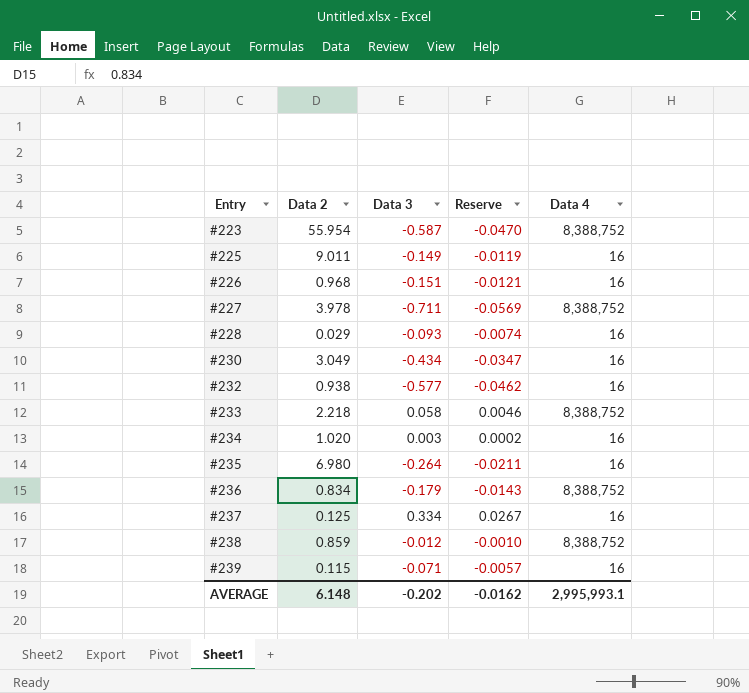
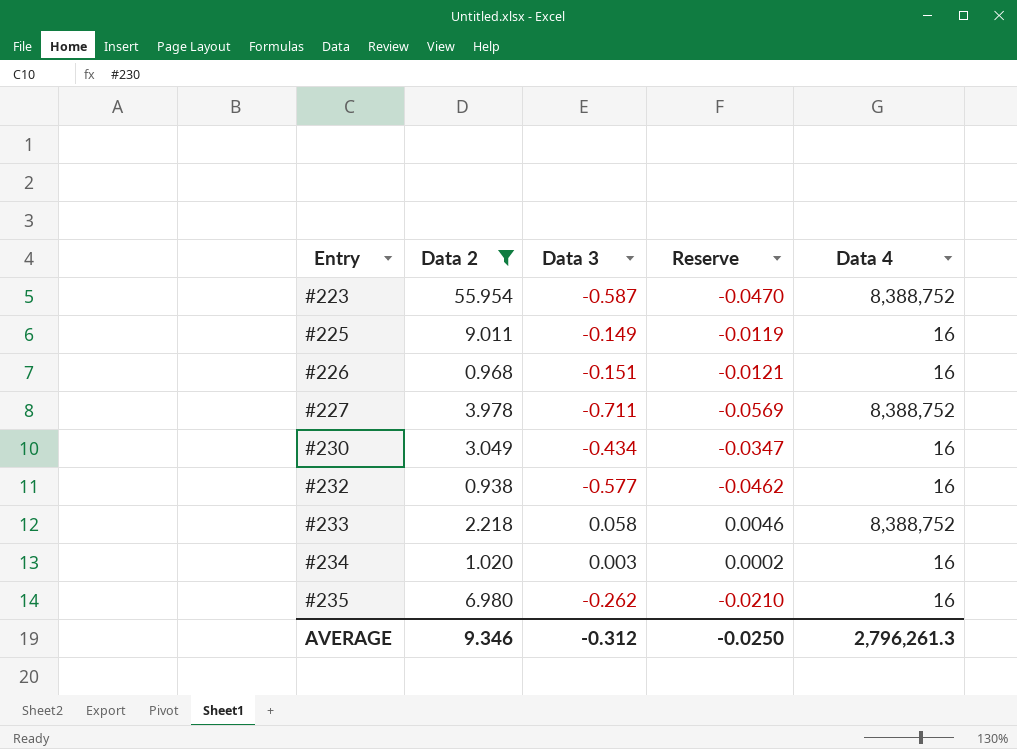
filter: none -> Data 2 >= 0.938
#235 | Data 3: -0.264 -> -0.262
#235 | Reserve: -0.0211 -> -0.0210
AVERAGE | Data 2: 6.148 -> 9.346
AVERAGE | Data 3: -0.202 -> -0.312
AVERAGE | Reserve: -0.0162 -> -0.0250
AVERAGE | Data 4: 2,995,993.1 -> 2,796,261.3

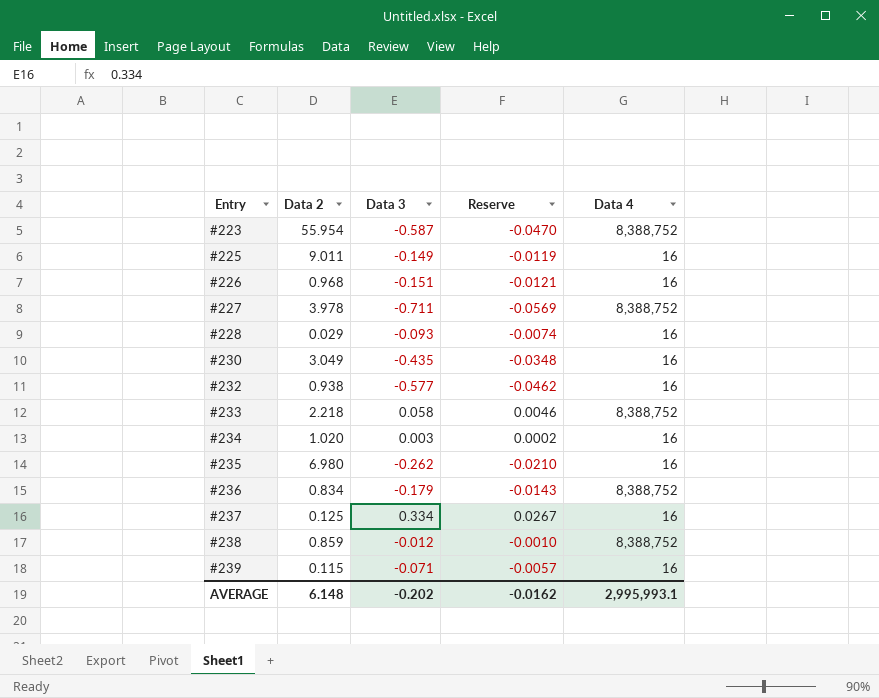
filter: Data 2 >= 0.938 -> none
#230 | Data 3: -0.434 -> -0.435
#230 | Reserve: -0.0347 -> -0.0348
AVERAGE | Data 2: 9.346 -> 6.148
AVERAGE | Data 3: -0.312 -> -0.202
AVERAGE | Reserve: -0.0250 -> -0.0162
AVERAGE | Data 4: 2,796,261.3 -> 2,995,993.1

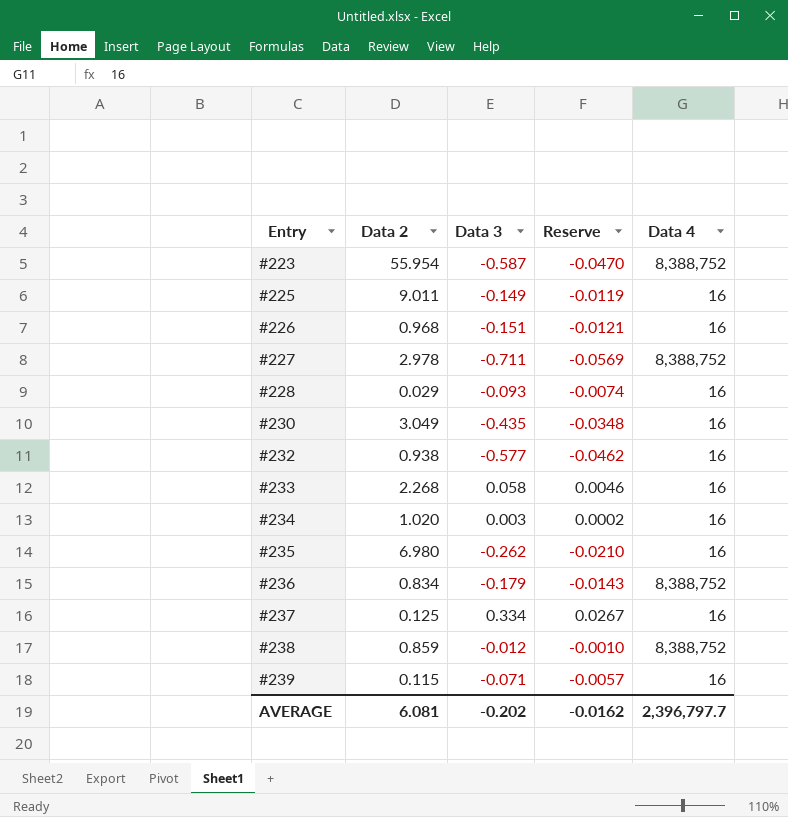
#227 | Data 2: 3.978 -> 2.978
#233 | Data 2: 2.218 -> 2.268
#233 | Data 4: 8,388,752 -> 16
AVERAGE | Data 2: 6.148 -> 6.081
AVERAGE | Data 4: 2,995,993.1 -> 2,396,797.7

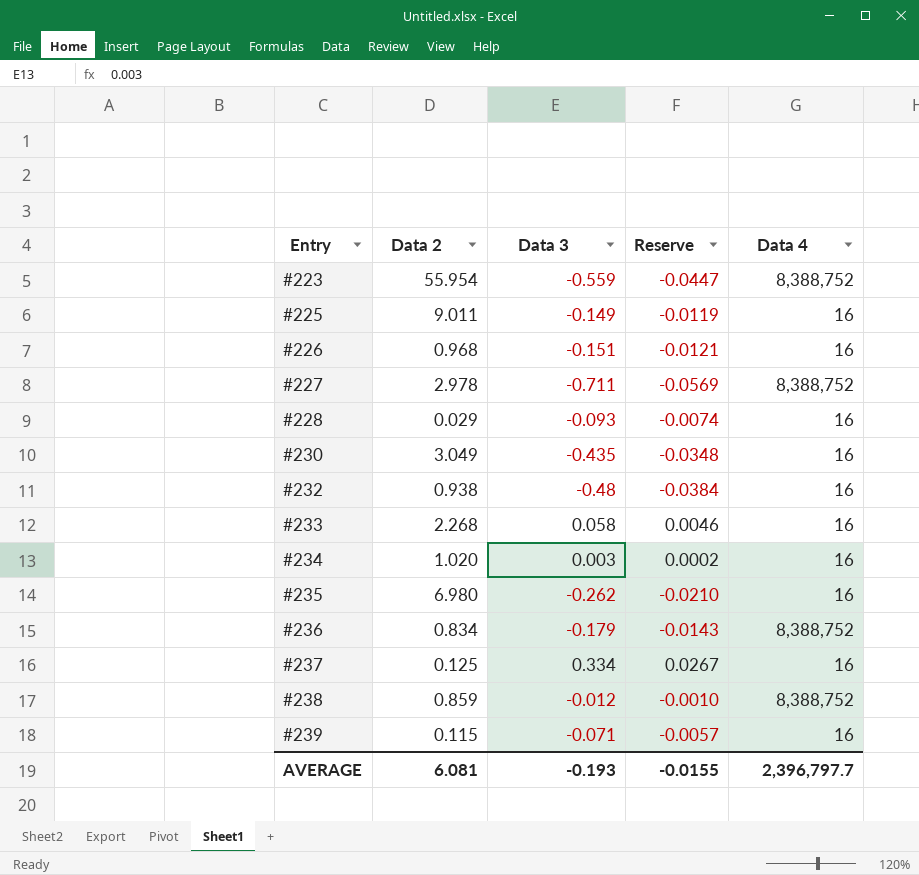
#223 | Data 3: -0.587 -> -0.559
#223 | Reserve: -0.0470 -> -0.0447
#232 | Data 3: -0.577 -> -0.48
#232 | Reserve: -0.0462 -> -0.0384
AVERAGE | Data 3: -0.202 -> -0.193
AVERAGE | Reserve: -0.0162 -> -0.0155

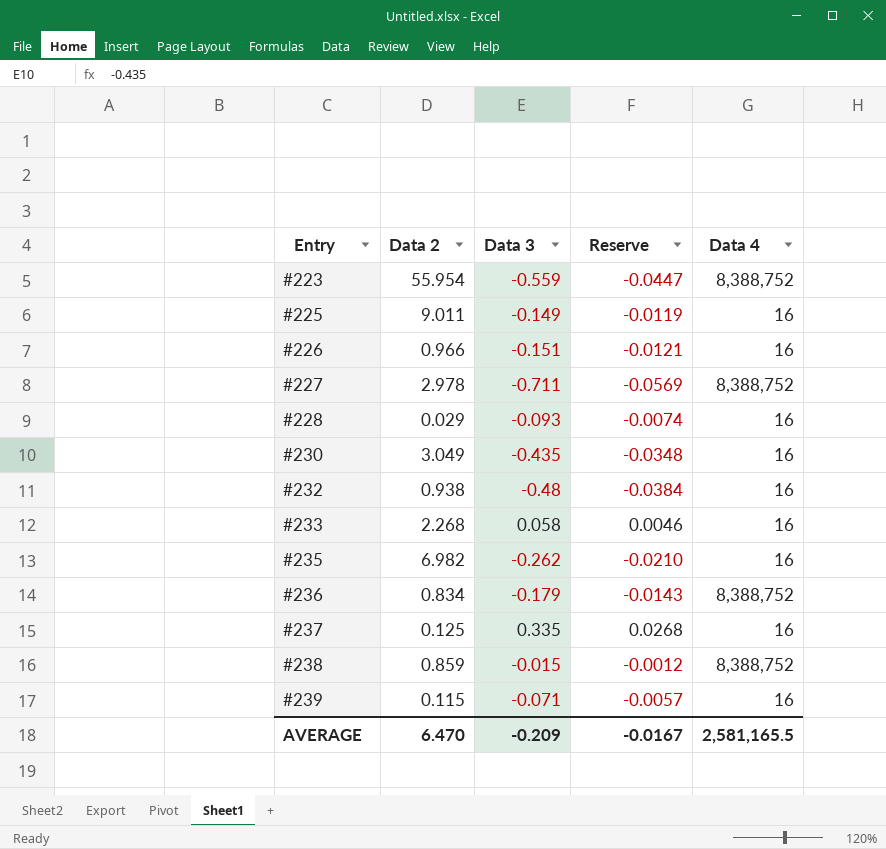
row #234: 1.020 | 0.003 | 0.0002 | 16 -> none
#226 | Data 2: 0.968 -> 0.966
#235 | Data 2: 6.980 -> 6.982
#237 | Data 3: 0.334 -> 0.335
#237 | Reserve: 0.0267 -> 0.0268
#238 | Data 3: -0.012 -> -0.015
#238 | Reserve: -0.0010 -> -0.0012
AVERAGE | Data 2: 6.081 -> 6.470
AVERAGE | Data 3: -0.193 -> -0.209
AVERAGE | Reserve: -0.0155 -> -0.0167
AVERAGE | Data 4: 2,396,797.7 -> 2,581,165.5

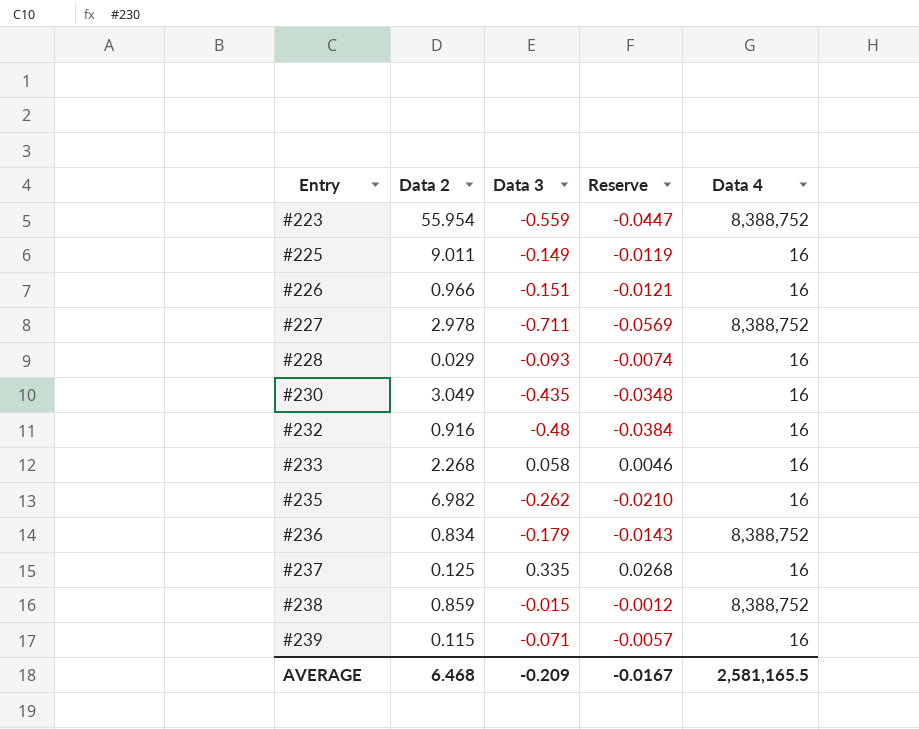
#232 | Data 2: 0.938 -> 0.916
AVERAGE | Data 2: 6.470 -> 6.468

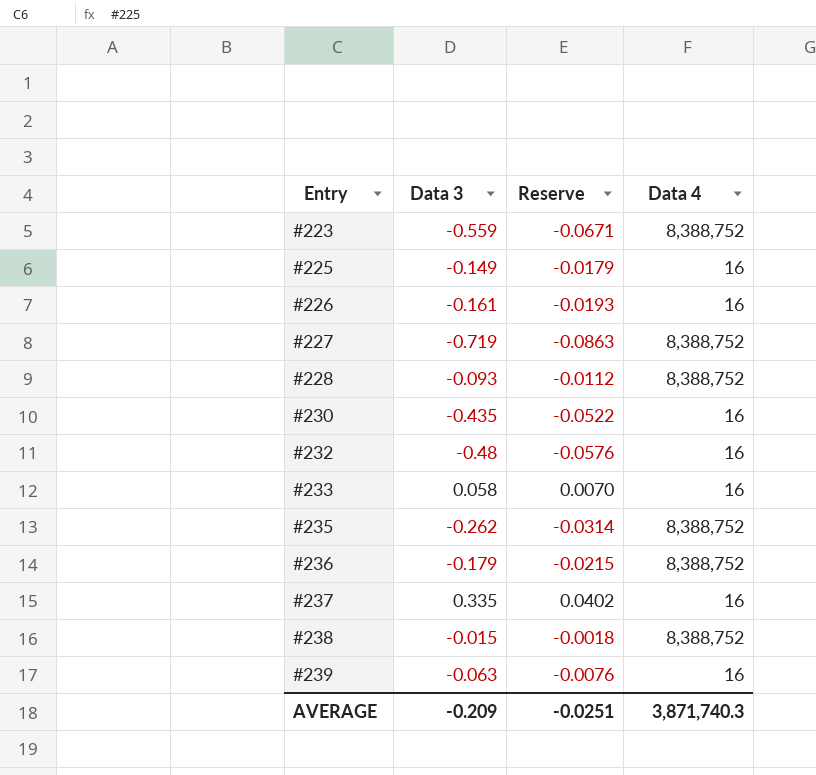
column Data 2 | position: 2 -> none
column Reserve | formula: [Data 3] * 0.08 -> [Data 3] * 0.12
#226 | Data 3: -0.151 -> -0.161
#227 | Data 3: -0.711 -> -0.719
#228 | Data 4: 16 -> 8,388,752
#235 | Data 4: 16 -> 8,388,752
#239 | Data 3: -0.071 -> -0.063
AVERAGE | Reserve: -0.0167 -> -0.0251
AVERAGE | Data 4: 2,581,165.5 -> 3,871,740.3

